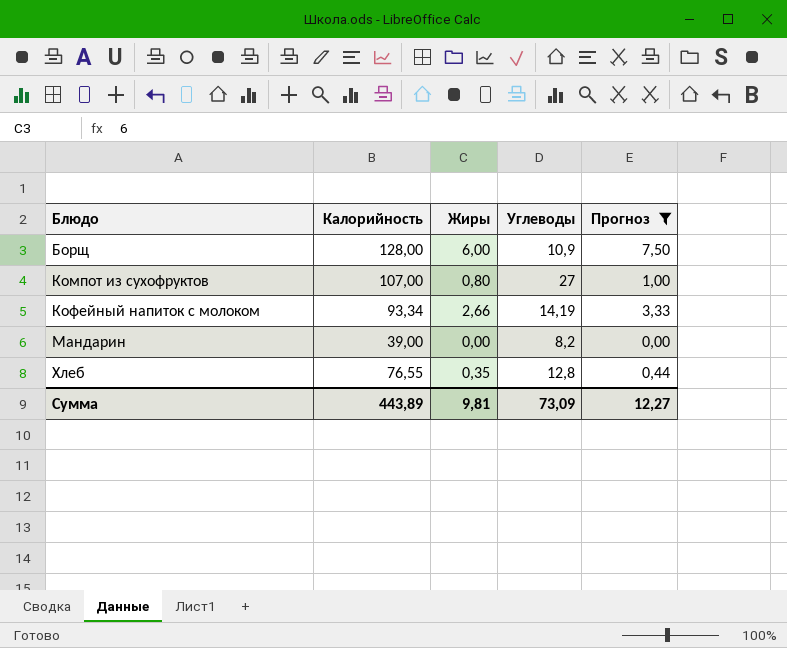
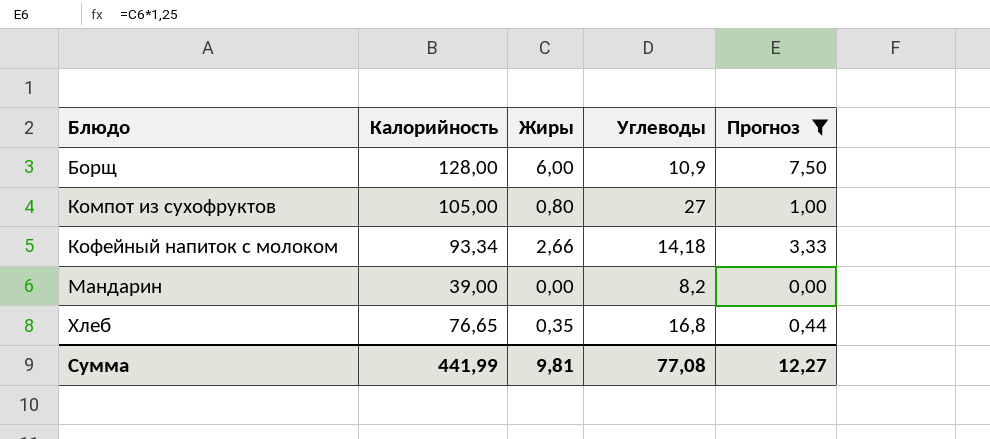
Компот из сухофруктов | Калорийность: 107,00 -> 105,00
Кофейный напиток с молоком | Углеводы: 14,19 -> 14,18
Хлеб | Калорийность: 76,55 -> 76,65
Хлеб | Углеводы: 12,8 -> 16,8
Сумма | Калорийность: 443,89 -> 441,99
Сумма | Углеводы: 73,09 -> 77,08

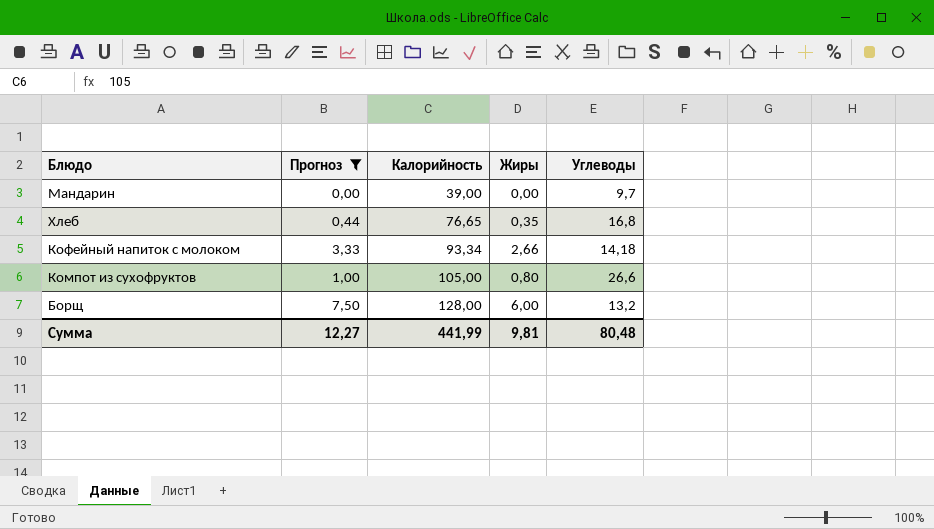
row order: Блюдо ascending -> Калорийность ascending
column Прогноз | position: 5 -> 2
Мандарин | Углеводы: 8,2 -> 9,7
Компот из сухофруктов | Углеводы: 27 -> 26,6
Борщ | Углеводы: 10,9 -> 13,2
Сумма | Углеводы: 77,08 -> 80,48

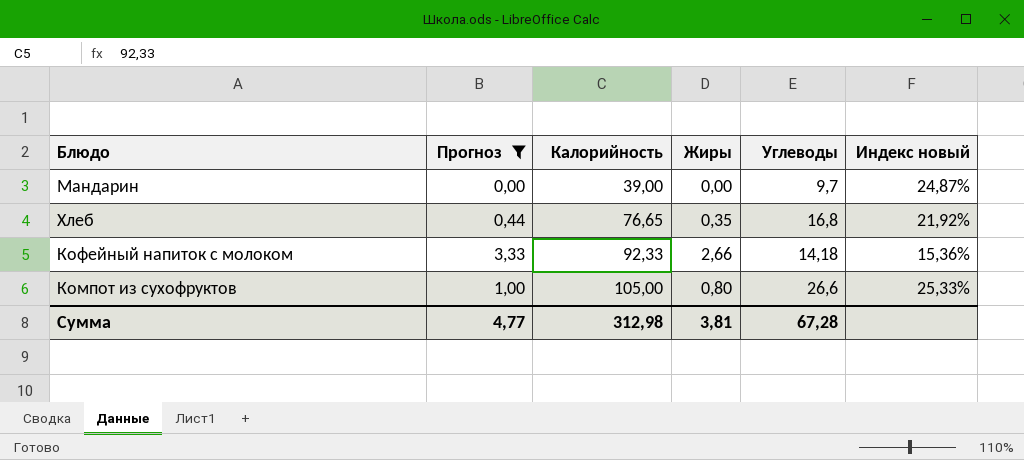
column Индекс новый | formula: none -> [Углеводы] / [Калорийность]
row Борщ: 7,50 | 128,00 | 6,00 | 13,2 -> none
Кофейный напиток с молоком | Калорийность: 93,34 -> 92,33
Сумма | Прогноз: 12,27 -> 4,77
Сумма | Калорийность: 441,99 -> 312,98
Сумма | Жиры: 9,81 -> 3,81
Сумма | Углеводы: 80,48 -> 67,28

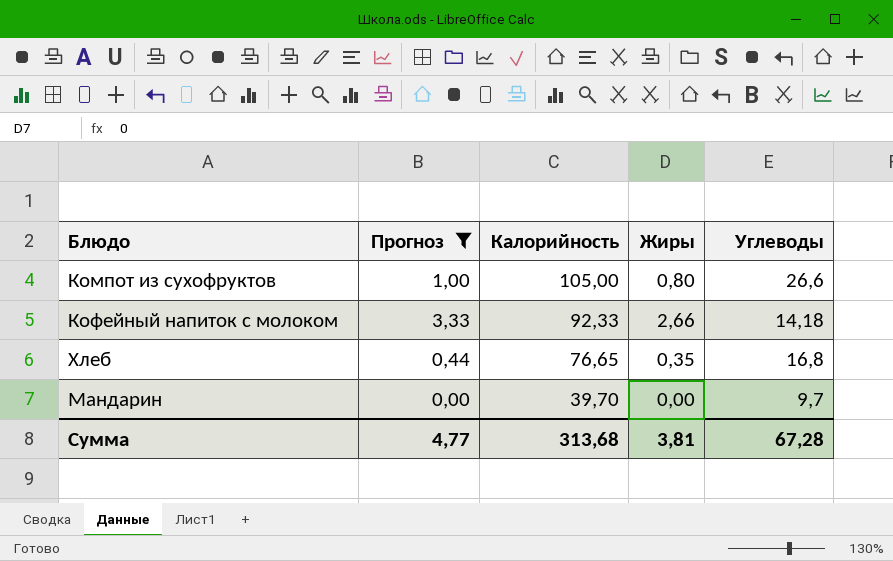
row order: Калорийность ascending -> Калорийность descending
column Индекс новый | formula: [Углеводы] / [Калорийность] -> none
Мандарин | Калорийность: 39,00 -> 39,70
Сумма | Калорийность: 312,98 -> 313,68

